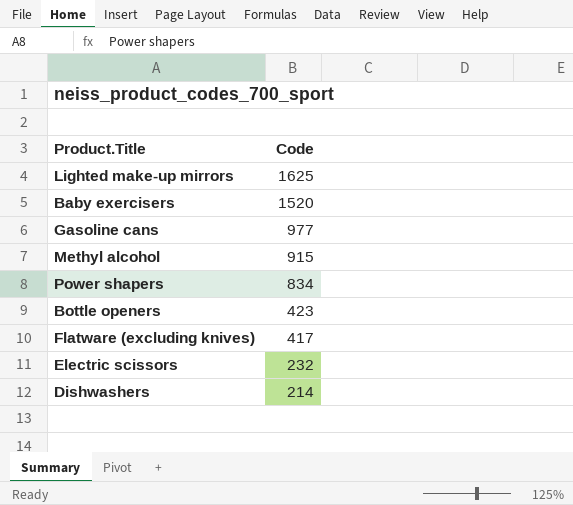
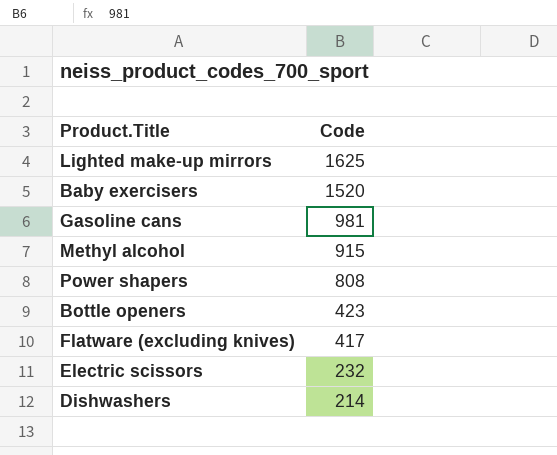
Gasoline cans | Code: 977 -> 981
Power shapers | Code: 834 -> 808

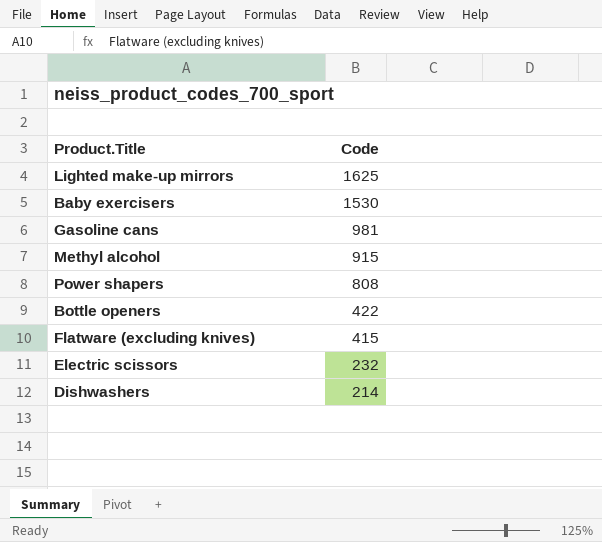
Baby exercisers | Code: 1520 -> 1530
Bottle openers | Code: 423 -> 422
Flatware (excluding knives) | Code: 417 -> 415

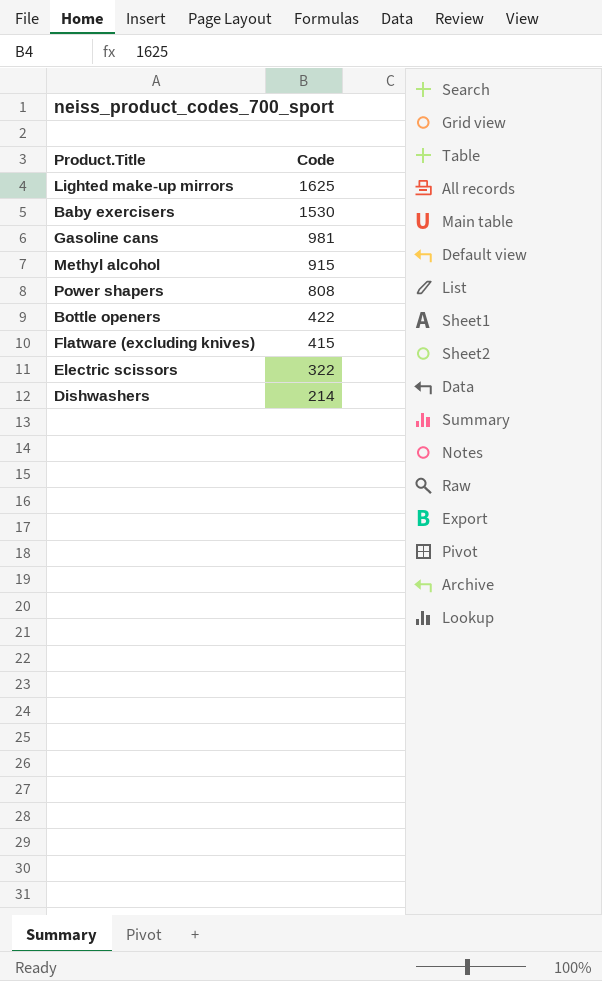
Electric scissors | Code: 232 -> 322

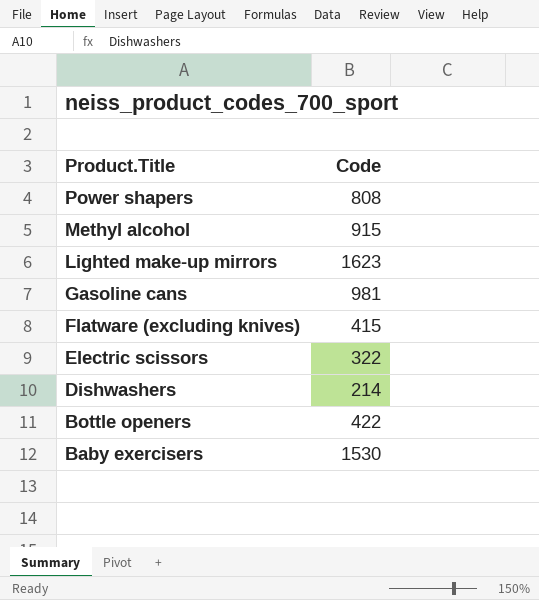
row order: Code descending -> Product.Title descending
Lighted make-up mirrors | Code: 1625 -> 1623

